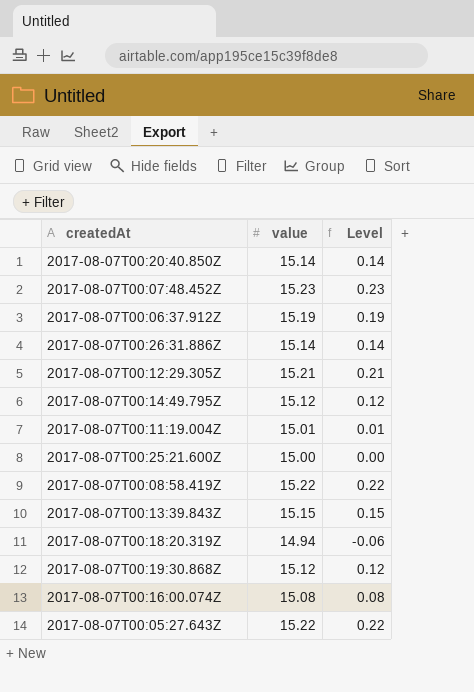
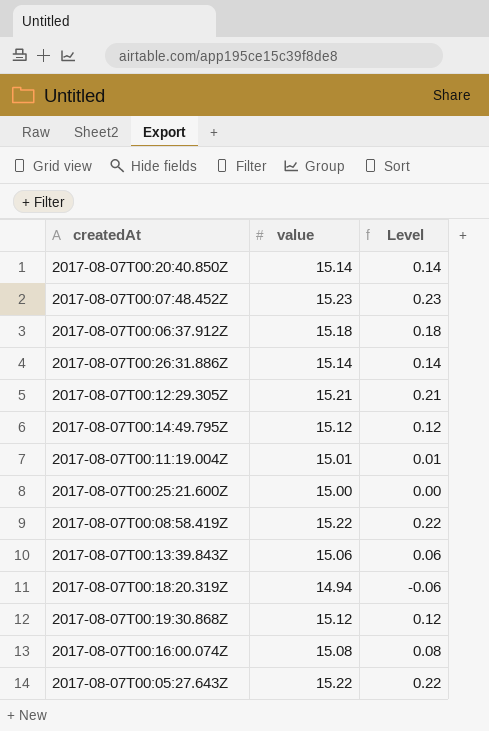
2017-08-07T00:06:37.912Z | value: 15.19 -> 15.18
2017-08-07T00:06:37.912Z | Level: 0.19 -> 0.18
2017-08-07T00:13:39.843Z | value: 15.15 -> 15.06
2017-08-07T00:13:39.843Z | Level: 0.15 -> 0.06

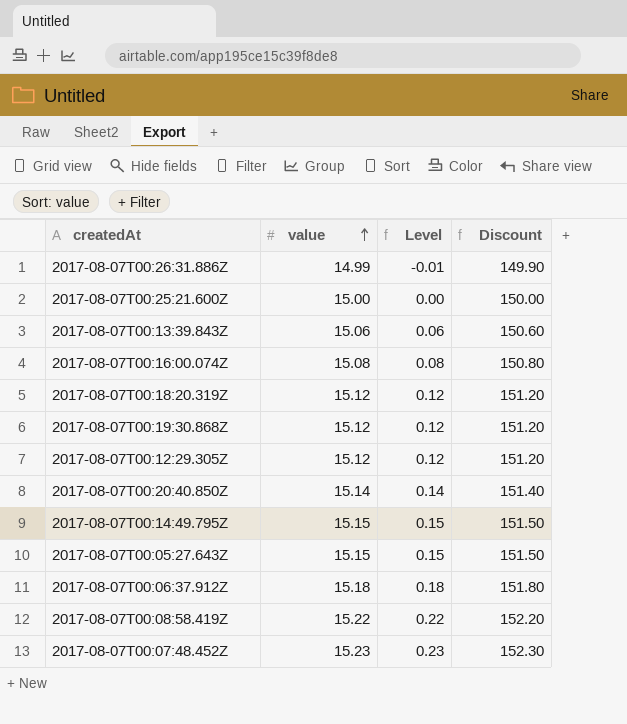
row order: none -> value ascending
column Discount | formula: none -> [value] * 10
row 2017-08-07T00:11:19.004Z: 15.01 | 0.01 -> none
2017-08-07T00:26:31.886Z | value: 15.14 -> 14.99
2017-08-07T00:26:31.886Z | Level: 0.14 -> -0.01
2017-08-07T00:18:20.319Z | value: 14.94 -> 15.12
2017-08-07T00:18:20.319Z | Level: -0.06 -> 0.12
2017-08-07T00:12:29.305Z | value: 15.21 -> 15.12
2017-08-07T00:12:29.305Z | Level: 0.21 -> 0.12
2017-08-07T00:14:49.795Z | value: 15.12 -> 15.15
2017-08-07T00:14:49.795Z | Level: 0.12 -> 0.15
2017-08-07T00:05:27.643Z | value: 15.22 -> 15.15
2017-08-07T00:05:27.643Z | Level: 0.22 -> 0.15

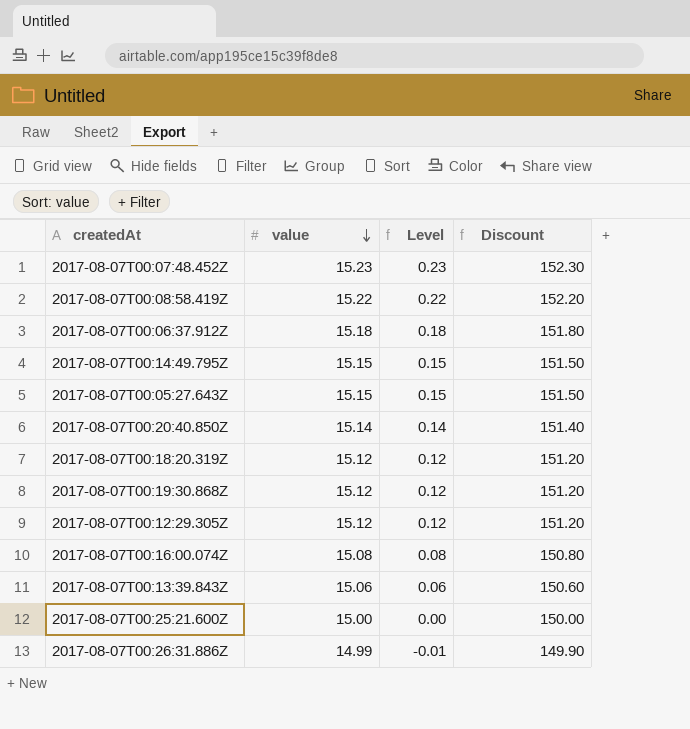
row order: value ascending -> value descending

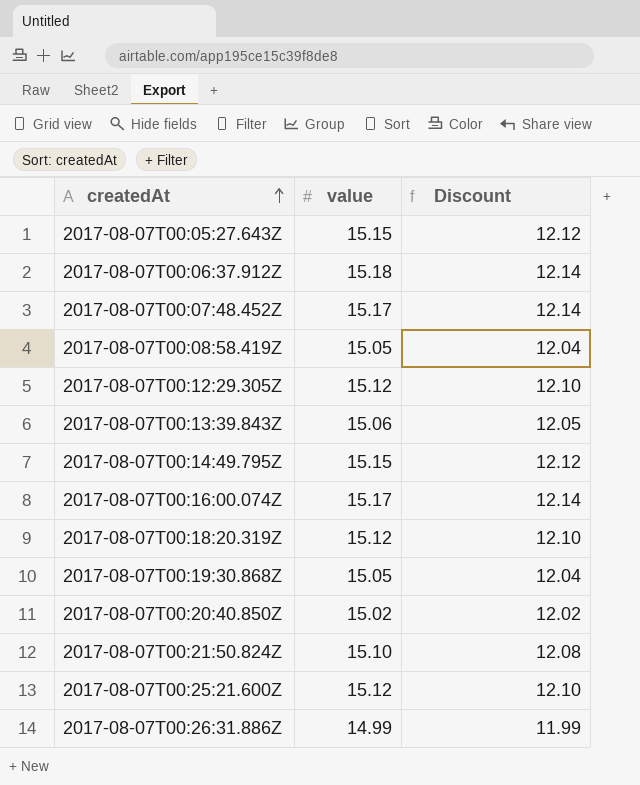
row order: value descending -> createdAt ascending
column Level | formula: [value] - 15 -> none
column Discount | formula: [value] * 10 -> [value] * 0.8
2017-08-07T00:07:48.452Z | value: 15.23 -> 15.17
2017-08-07T00:08:58.419Z | value: 15.22 -> 15.05
2017-08-07T00:16:00.074Z | value: 15.08 -> 15.17
2017-08-07T00:19:30.868Z | value: 15.12 -> 15.05
2017-08-07T00:20:40.850Z | value: 15.14 -> 15.02
row 2017-08-07T00:21:50.824Z: none -> 15.10 | 12.08
2017-08-07T00:25:21.600Z | value: 15.00 -> 15.12

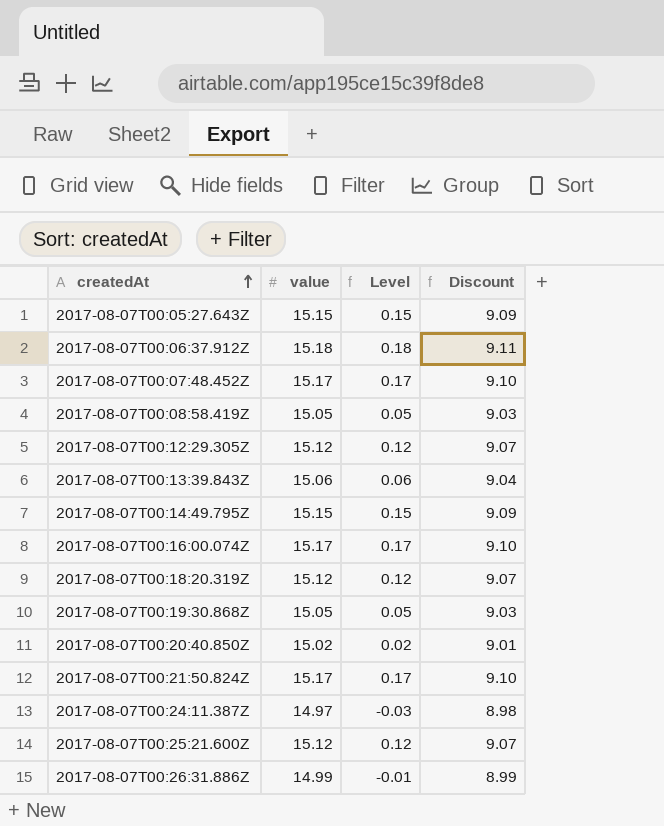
column Level | formula: none -> [value] - 15
column Discount | formula: [value] * 0.8 -> [value] * 0.6
2017-08-07T00:21:50.824Z | value: 15.10 -> 15.17
row 2017-08-07T00:24:11.387Z: none -> 14.97 | -0.03 | 8.98

